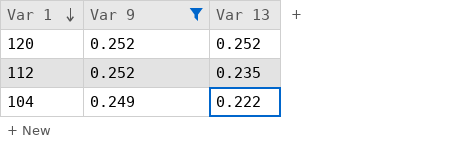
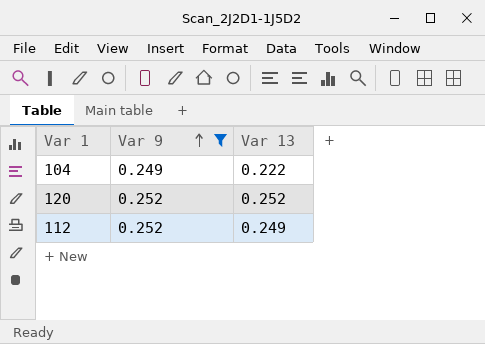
row order: Var 1 descending -> Var 9 ascending
112 | Var 13: 0.235 -> 0.249

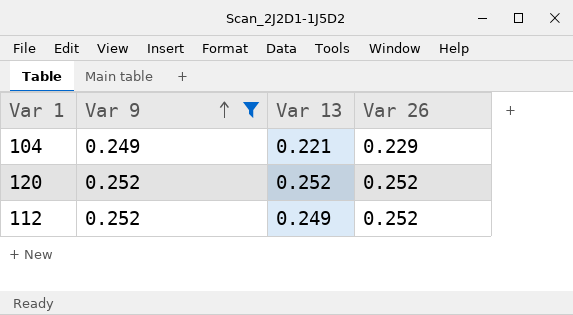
column Var 26 | position: none -> 4
104 | Var 13: 0.222 -> 0.221

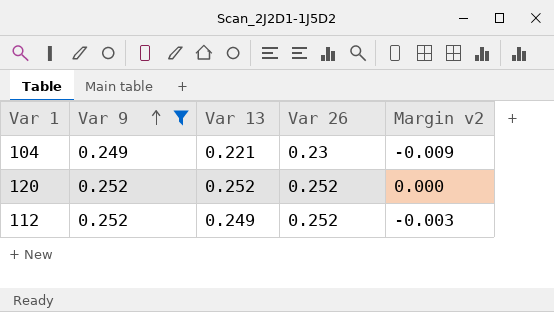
column Margin v2 | formula: none -> [Var 13] - [Var 26]
104 | Var 26: 0.229 -> 0.23

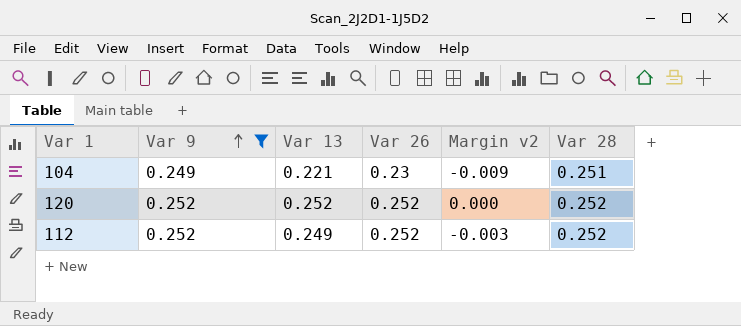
column Var 28 | position: none -> 6

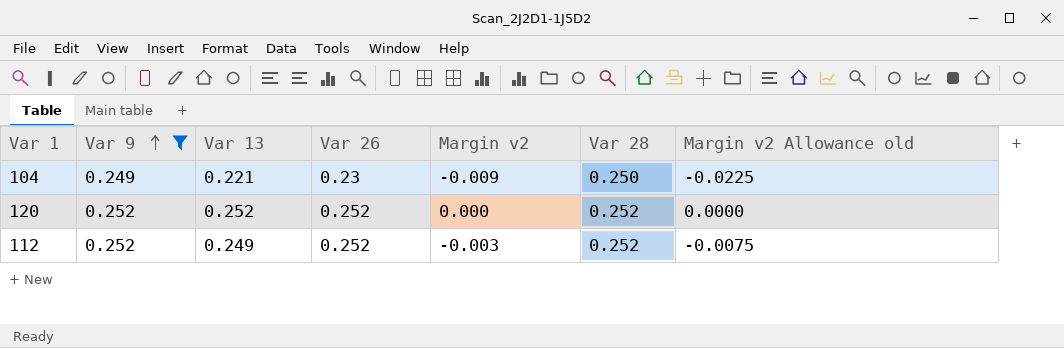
column Margin v2 Allowance old | formula: none -> [Margin v2] * 2.5
104 | Var 28: 0.251 -> 0.250

